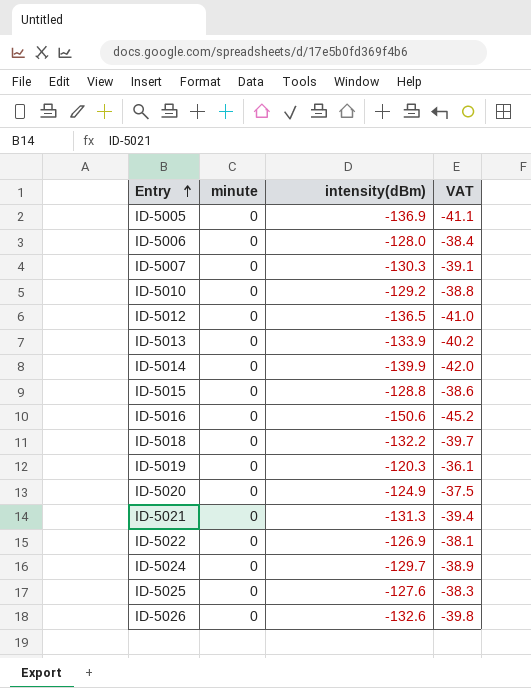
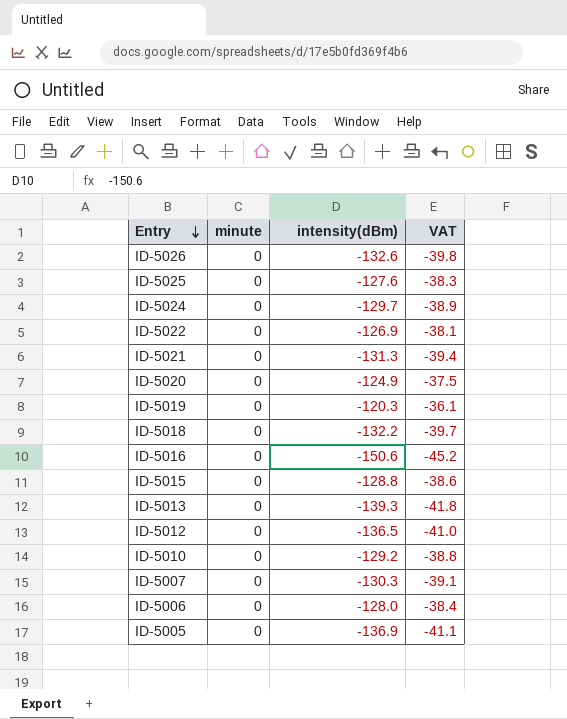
row order: Entry ascending -> Entry descending
row ID-5014: 0 | -139.9 | -42.0 -> none
ID-5013 | intensity(dBm): -133.9 -> -139.3
ID-5013 | VAT: -40.2 -> -41.8

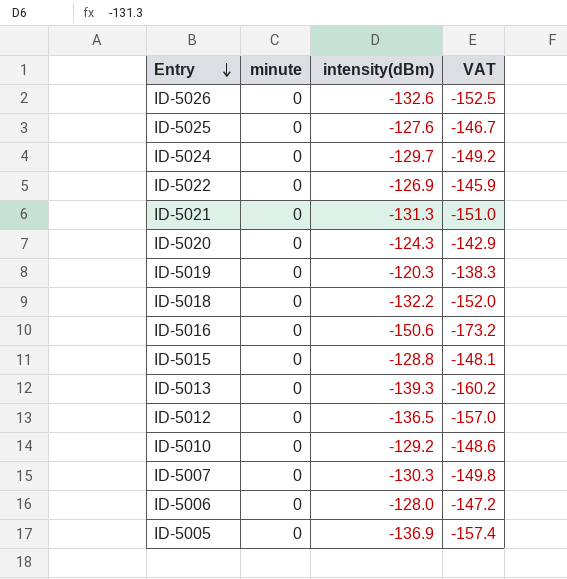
column VAT | formula: [intensity(dBm)] * 0.3 -> [intensity(dBm)] * 1.15
ID-5020 | intensity(dBm): -124.9 -> -124.3

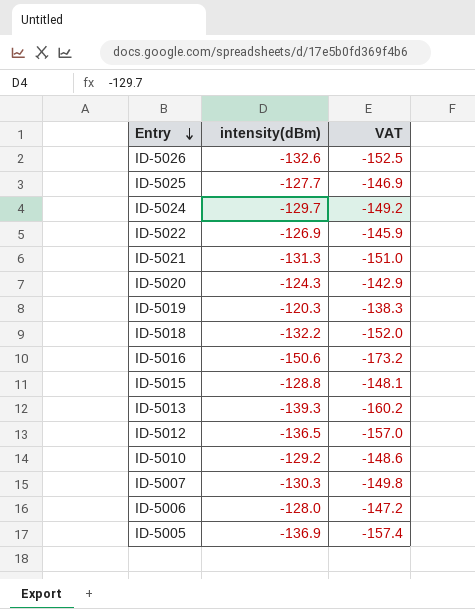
column minute | position: 2 -> none
ID-5025 | intensity(dBm): -127.6 -> -127.7
ID-5025 | VAT: -146.7 -> -146.9

